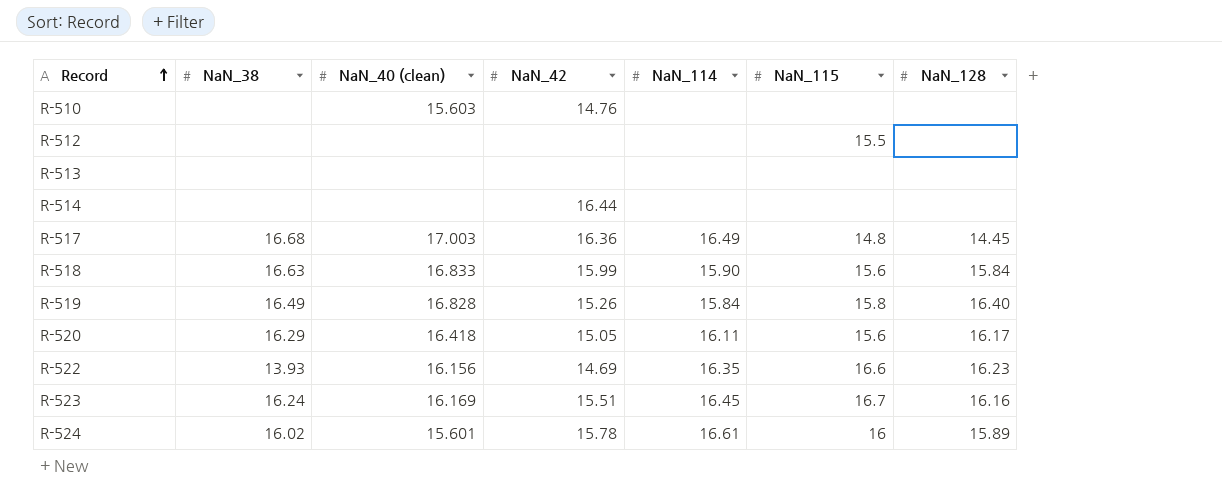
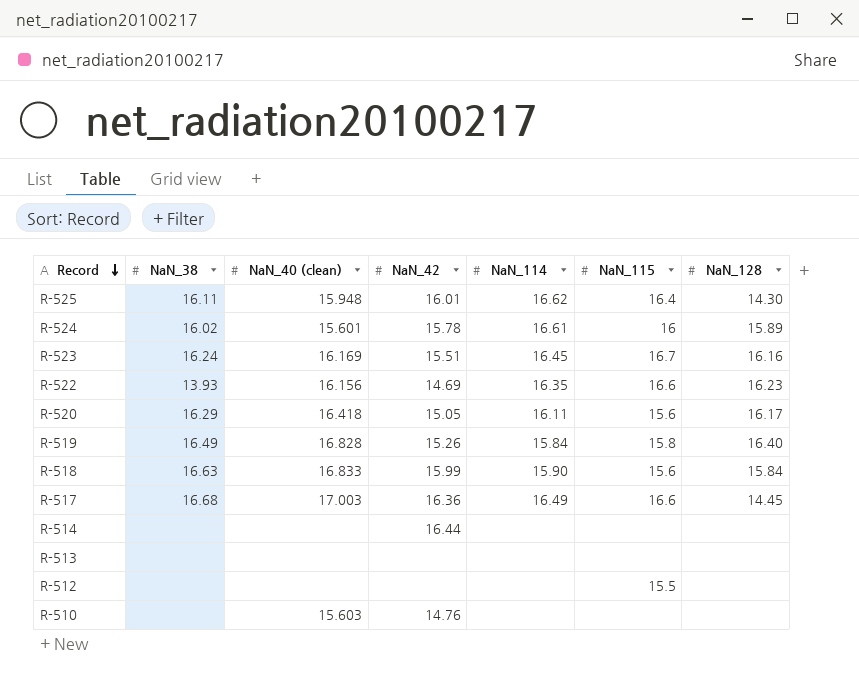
row order: Record ascending -> Record descending
row R-525: none -> 16.11 | 15.948 | 16.01 | 16.62 | 16.4 | 14.30
R-517 | NaN_115: 14.8 -> 16.6

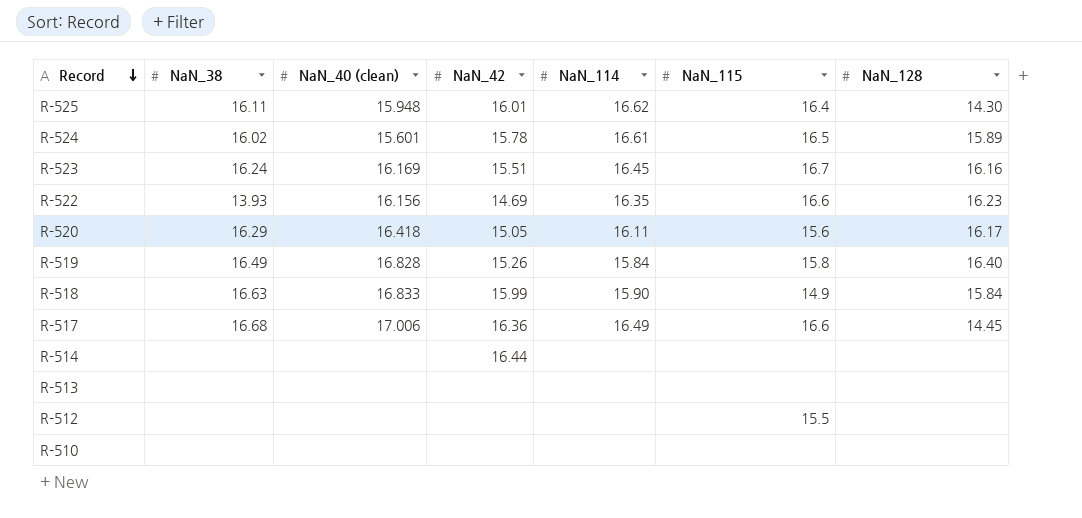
R-524 | NaN_115: 16 -> 16.5
R-518 | NaN_115: 15.6 -> 14.9
R-517 | NaN_40 (clean): 17.003 -> 17.006
R-510 | NaN_40 (clean): 15.603 -> none
R-510 | NaN_42: 14.76 -> none

